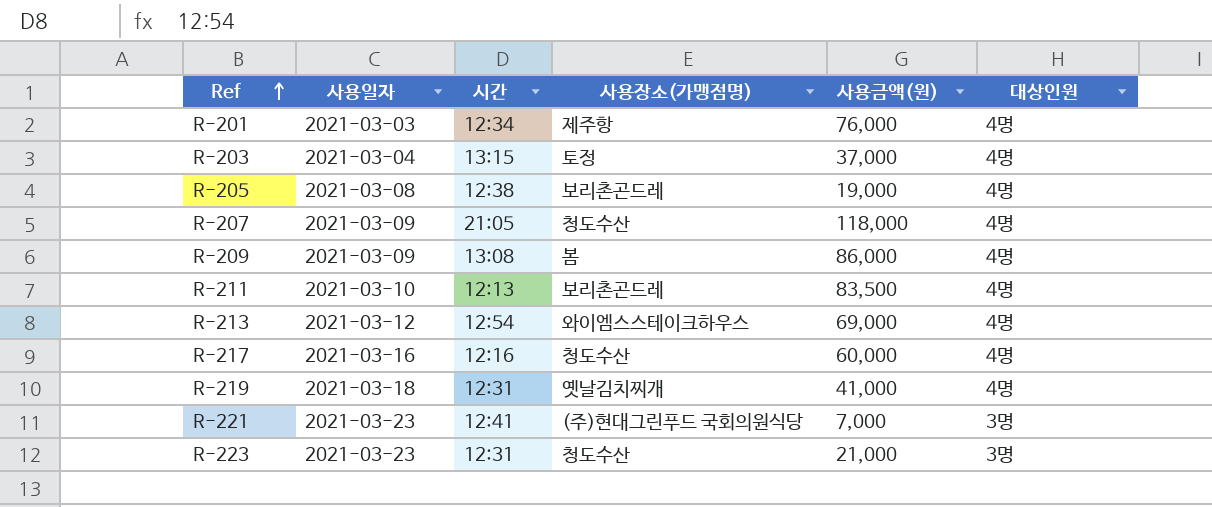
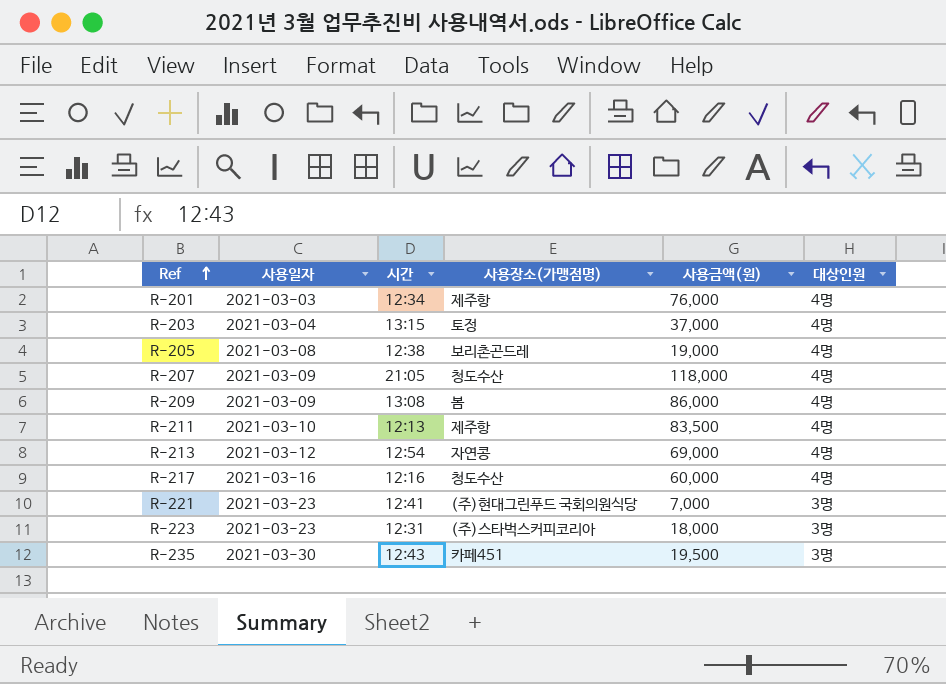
row R-219: 2021-03-18 | 12:31 | 옛날김치찌개 | 41,000 | 4명 -> none
R-211 | 사용장소(가맹점명): 보리촌곤드레 -> 제주항
R-213 | 사용장소(가맹점명): 와이엠스스테이크하우스 -> 자연콩
R-223 | 사용장소(가맹점명): 청도수산 -> (주)스타벅스커피코리아
R-223 | 사용금액(원): 21,000 -> 18,000
row R-235: none -> 2021-03-30 | 12:43 | 카페451 | 19,500 | 3명

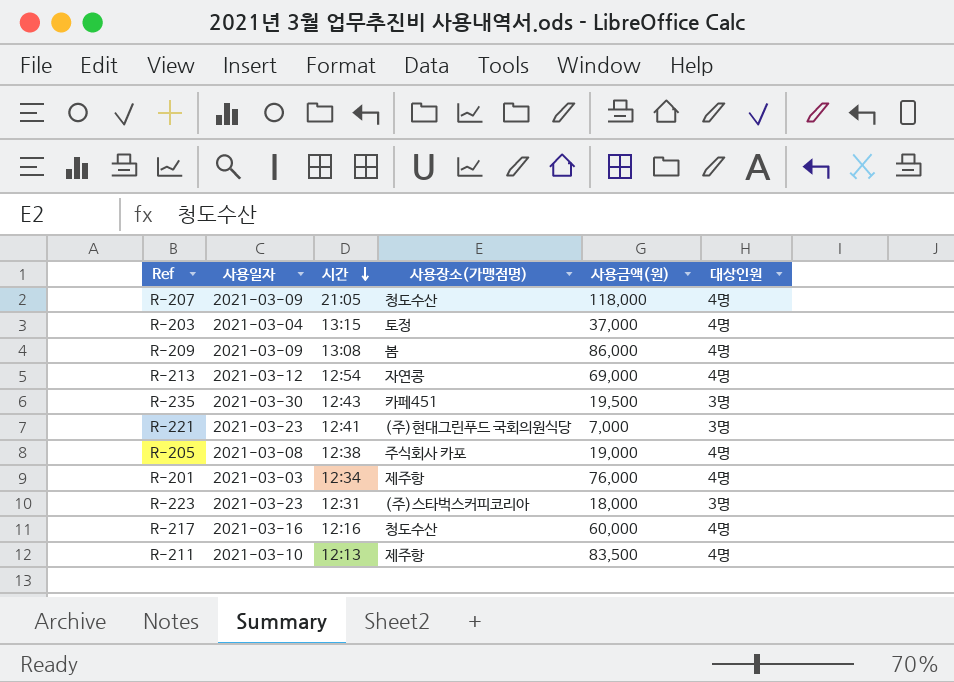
row order: Ref ascending -> 시간 descending
R-205 | 사용장소(가맹점명): 보리촌곤드레 -> 주식회사 카포

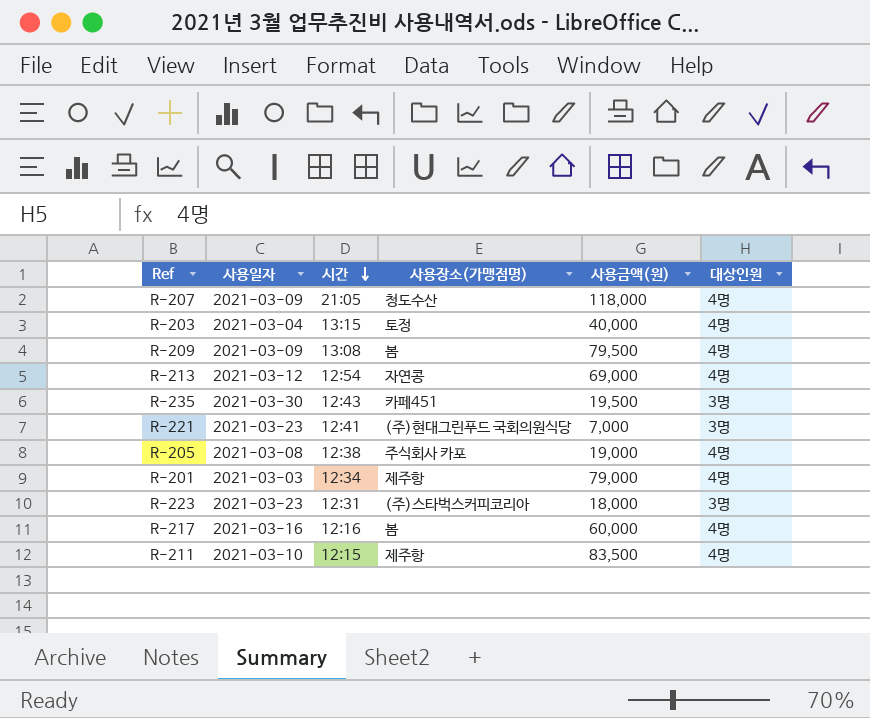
R-203 | 사용금액(원): 37,000 -> 40,000
R-209 | 사용금액(원): 86,000 -> 79,500
R-201 | 사용금액(원): 76,000 -> 79,000
R-217 | 사용장소(가맹점명): 청도수산 -> 봄
R-211 | 시간: 12:13 -> 12:15

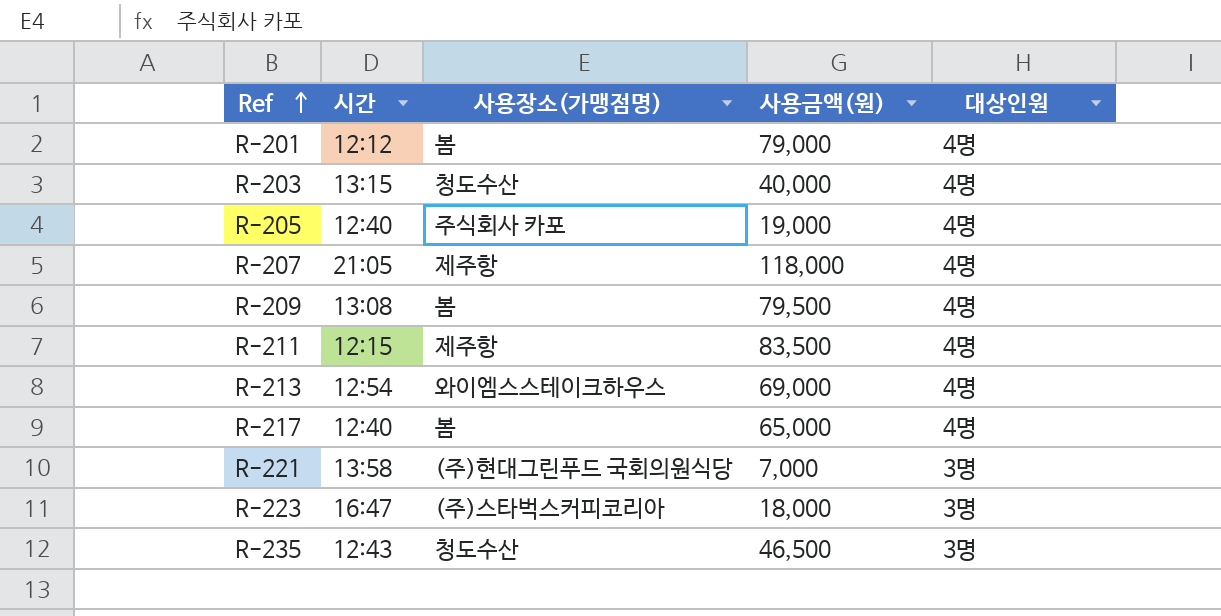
row order: 시간 descending -> Ref ascending
column 사용일자 | position: 2 -> none
R-201 | 시간: 12:34 -> 12:12
R-201 | 사용장소(가맹점명): 제주항 -> 봄
R-203 | 사용장소(가맹점명): 토정 -> 청도수산
R-205 | 시간: 12:38 -> 12:40
R-207 | 사용장소(가맹점명): 청도수산 -> 제주항
R-213 | 사용장소(가맹점명): 자연콩 -> 와이엠스스테이크하우스
R-217 | 시간: 12:16 -> 12:40
R-217 | 사용금액(원): 60,000 -> 65,000
R-221 | 시간: 12:41 -> 13:58
R-223 | 시간: 12:31 -> 16:47
R-235 | 사용장소(가맹점명): 카페451 -> 청도수산
R-235 | 사용금액(원): 19,500 -> 46,500

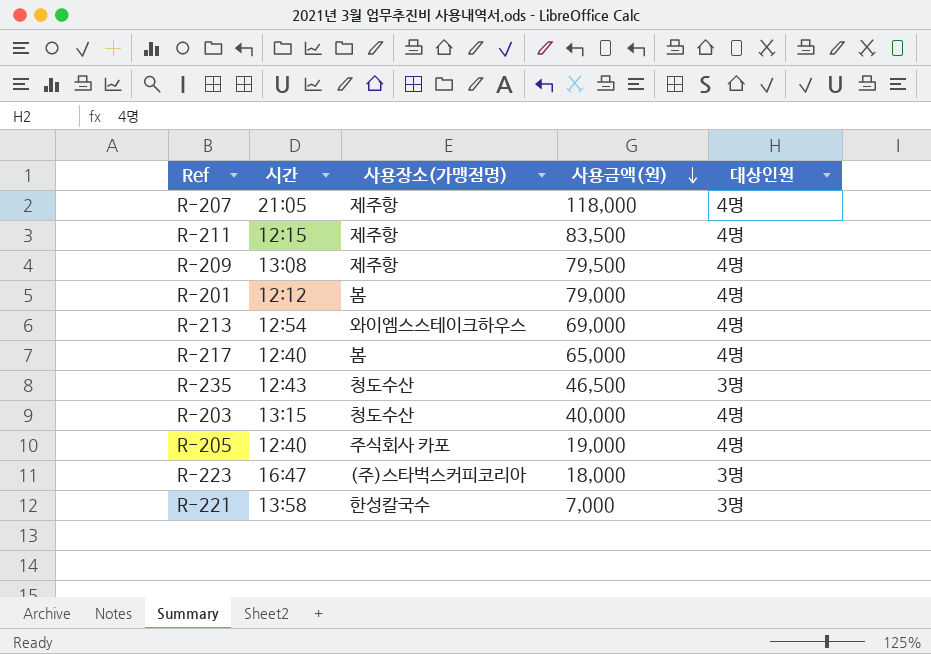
row order: Ref ascending -> 사용금액(원) descending
R-209 | 사용장소(가맹점명): 봄 -> 제주항
R-221 | 사용장소(가맹점명): (주)현대그린푸드 국회의원식당 -> 한성칼국수

